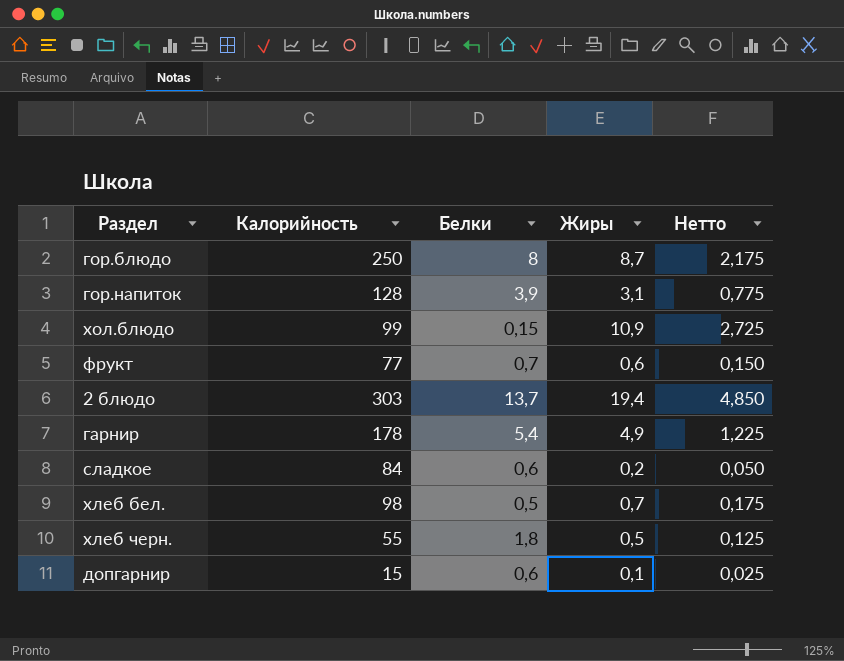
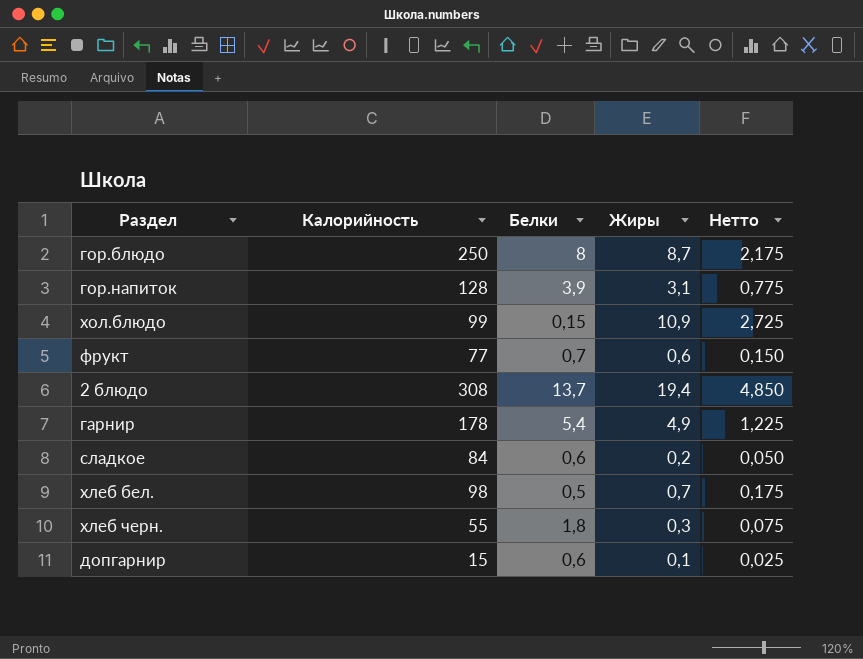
2 блюдо | Калорийность: 303 -> 308
хлеб черн. | Жиры: 0,5 -> 0,3
хлеб черн. | Нетто: 0,125 -> 0,075

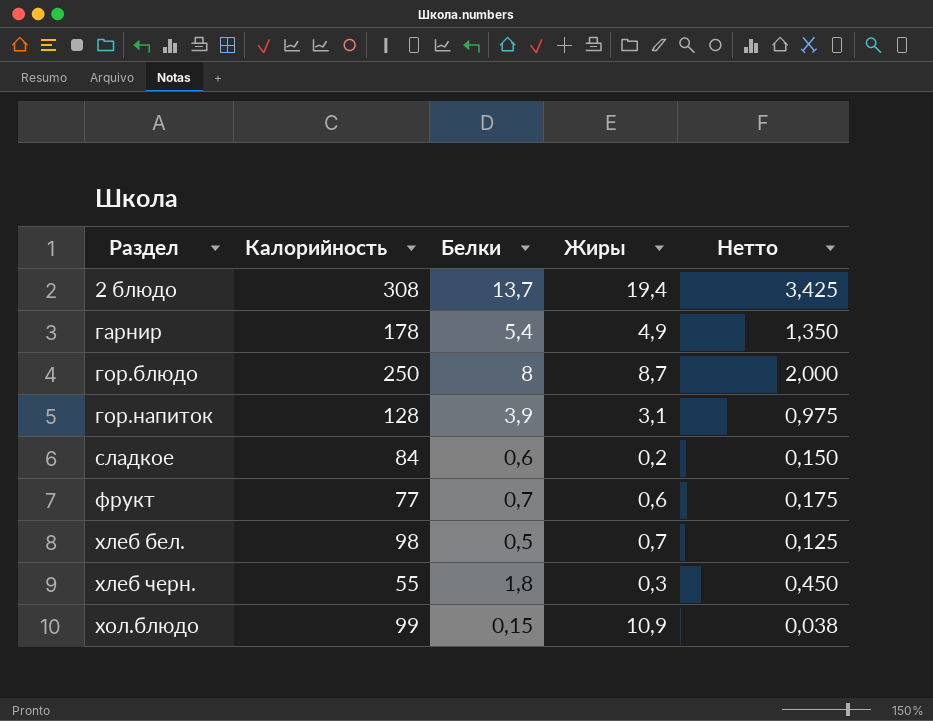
row order: none -> Раздел ascending
column Нетто | formula: [Жиры] * 0,25 -> [Белки] * 0,25
row допгарнир: 15 | 0,6 | 0,1 | 0,025 -> none

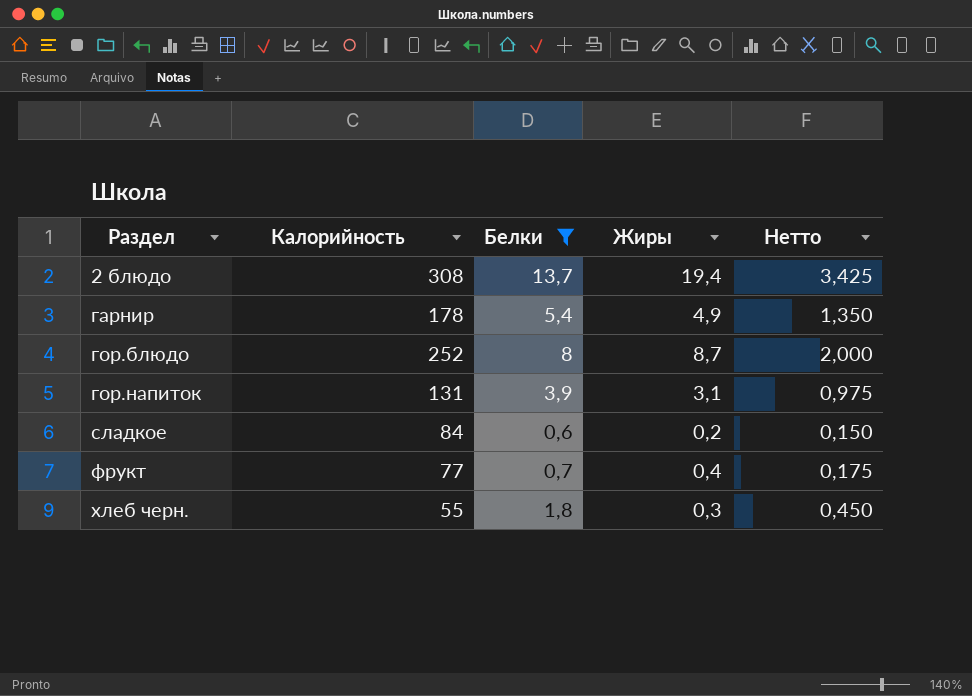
filter: none -> Белки >= 0,6
гор.блюдо | Калорийность: 250 -> 252
гор.напиток | Калорийность: 128 -> 131
фрукт | Жиры: 0,6 -> 0,4

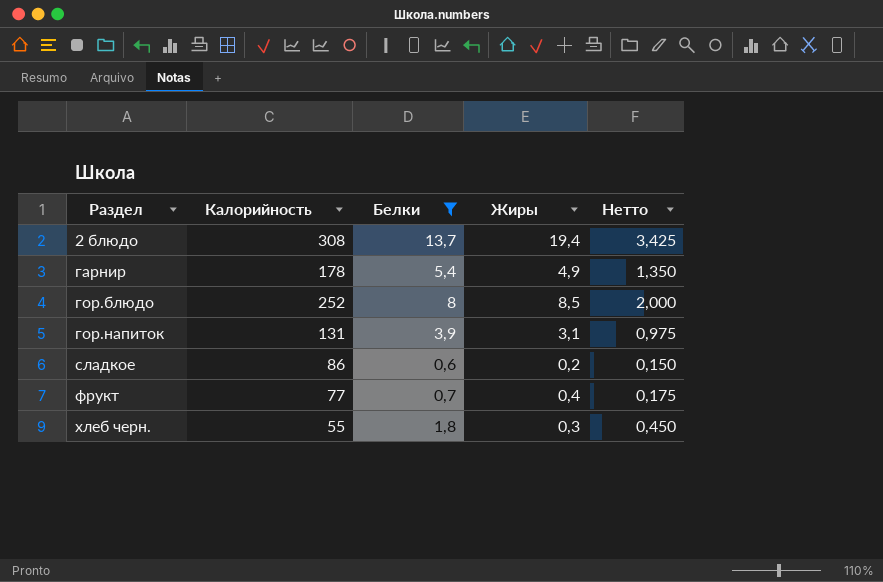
гор.блюдо | Жиры: 8,7 -> 8,5
сладкое | Калорийность: 84 -> 86

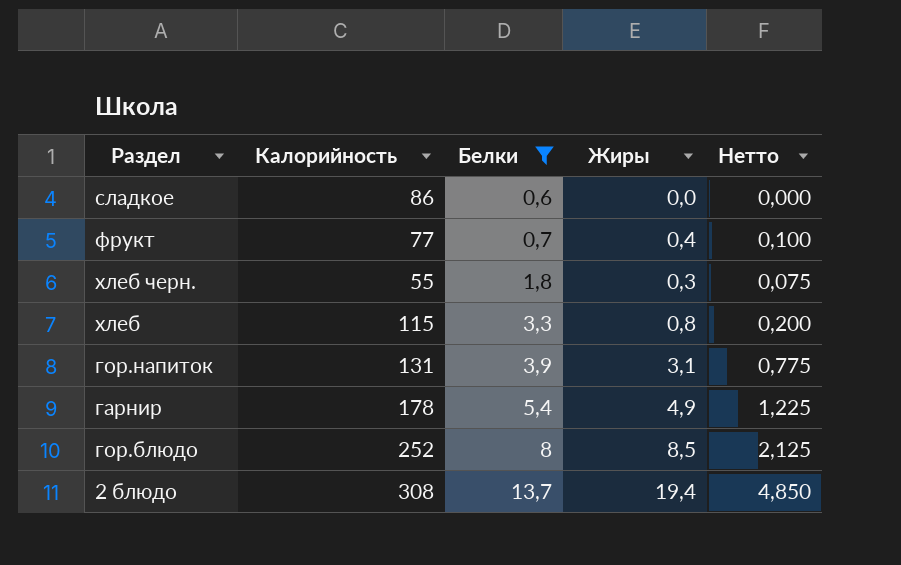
row order: Раздел ascending -> Белки ascending
column Нетто | formula: [Белки] * 0,25 -> [Жиры] * 0,25
сладкое | Жиры: 0,2 -> 0,0
row хлеб: none -> 115 | 3,3 | 0,8 | 0,200

